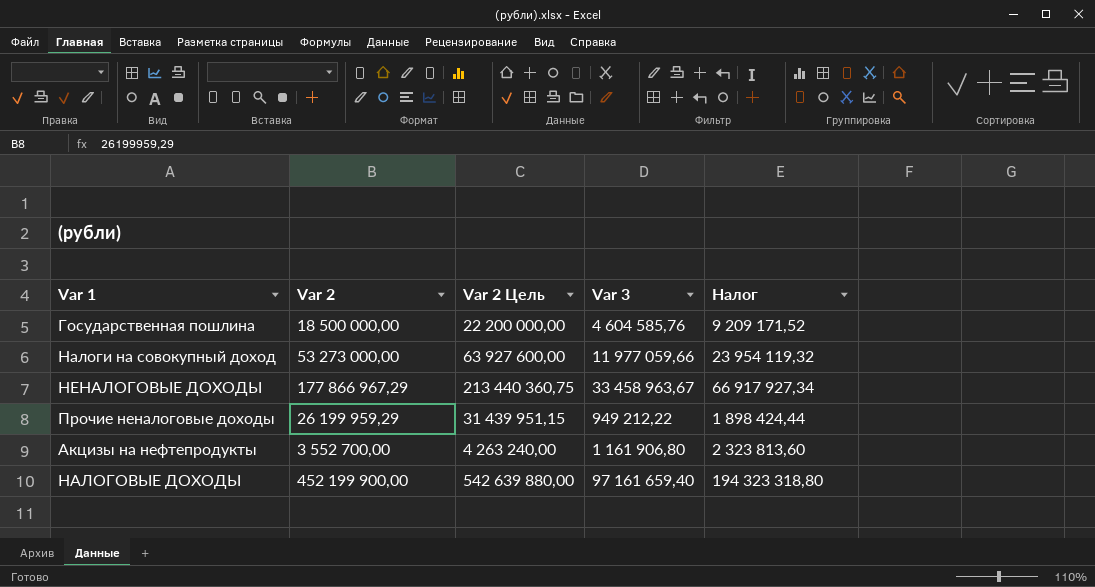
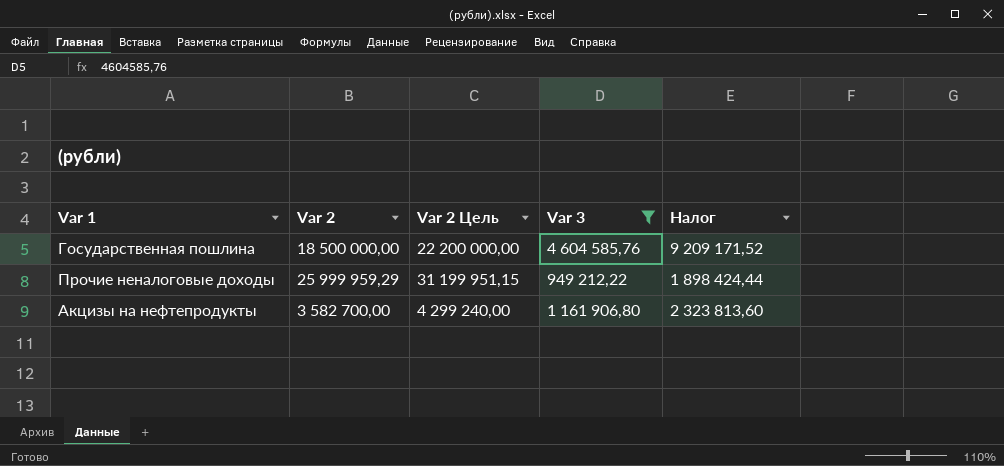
filter: none -> Var 3 <= 4 604 585,76
Прочие неналоговые доходы | Var 2: 26 199 959,29 -> 25 999 959,29
Прочие неналоговые доходы | Var 2 Цель: 31 439 951,15 -> 31 199 951,15
Акцизы на нефтепродукты | Var 2: 3 552 700,00 -> 3 582 700,00
Акцизы на нефтепродукты | Var 2 Цель: 4 263 240,00 -> 4 299 240,00

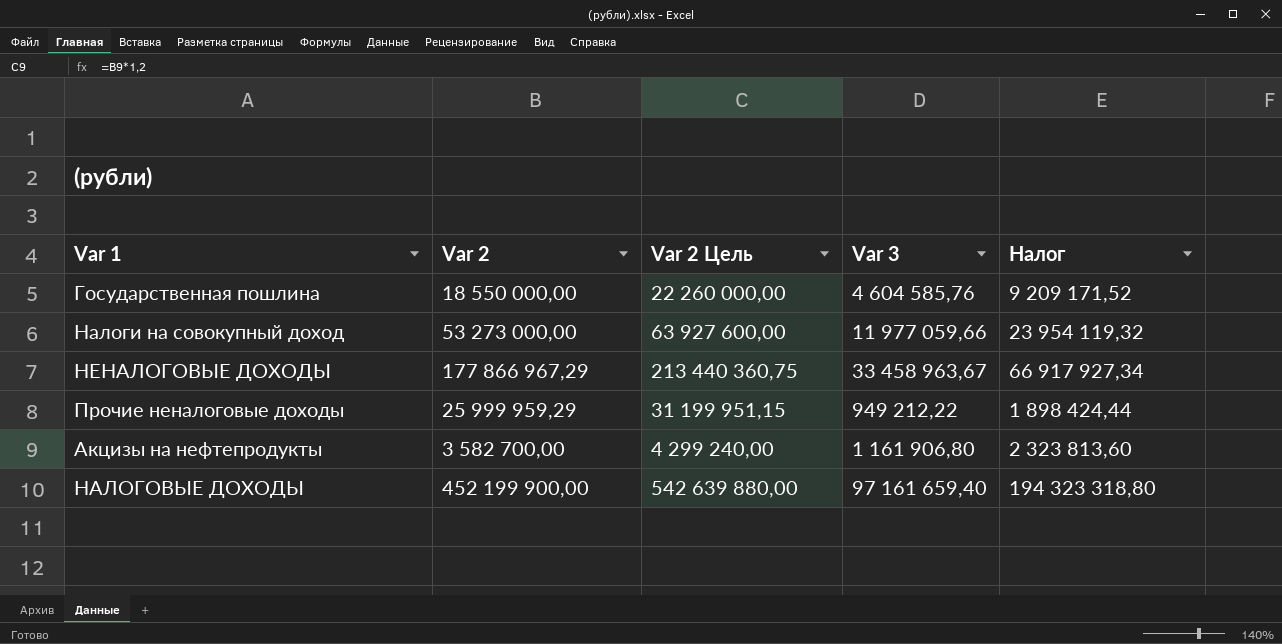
filter: Var 3 <= 4 604 585,76 -> none
Государственная пошлина | Var 2: 18 500 000,00 -> 18 550 000,00
Государственная пошлина | Var 2 Цель: 22 200 000,00 -> 22 260 000,00

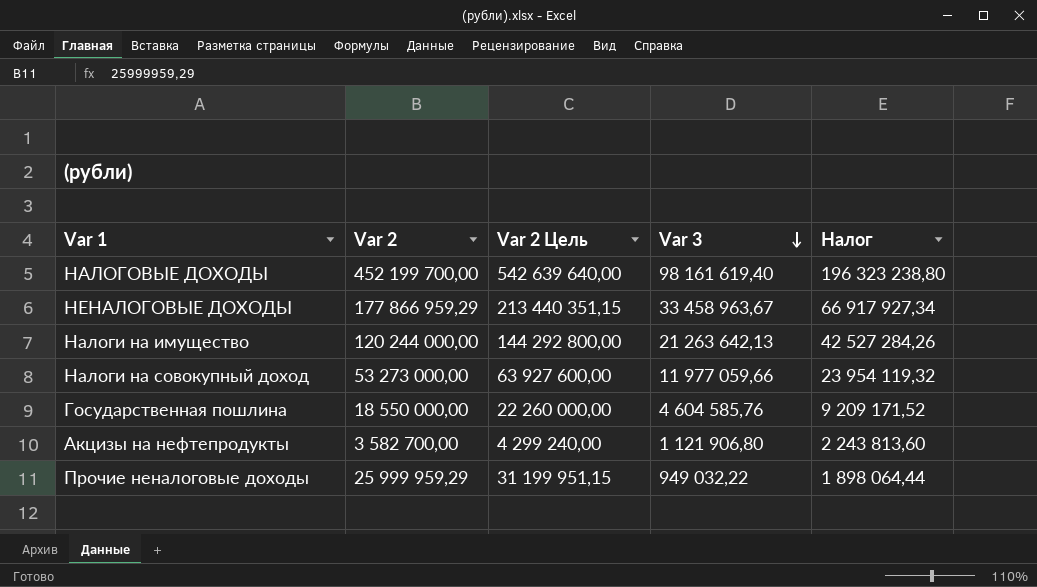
row order: none -> Var 3 descending
НАЛОГОВЫЕ ДОХОДЫ | Var 2: 452 199 900,00 -> 452 199 700,00
НАЛОГОВЫЕ ДОХОДЫ | Var 2 Цель: 542 639 880,00 -> 542 639 640,00
НАЛОГОВЫЕ ДОХОДЫ | Var 3: 97 161 659,40 -> 98 161 619,40
НАЛОГОВЫЕ ДОХОДЫ | Налог: 194 323 318,80 -> 196 323 238,80
НЕНАЛОГОВЫЕ ДОХОДЫ | Var 2: 177 866 967,29 -> 177 866 959,29
НЕНАЛОГОВЫЕ ДОХОДЫ | Var 2 Цель: 213 440 360,75 -> 213 440 351,15
row Налоги на имущество: none -> 120 244 000,00 | 144 292 800,00 | 21 263 642,13 | 42 527 284,26
Акцизы на нефтепродукты | Var 3: 1 161 906,80 -> 1 121 906,80
Акцизы на нефтепродукты | Налог: 2 323 813,60 -> 2 243 813,60
Прочие неналоговые доходы | Var 3: 949 212,22 -> 949 032,22
Прочие неналоговые доходы | Налог: 1 898 424,44 -> 1 898 064,44

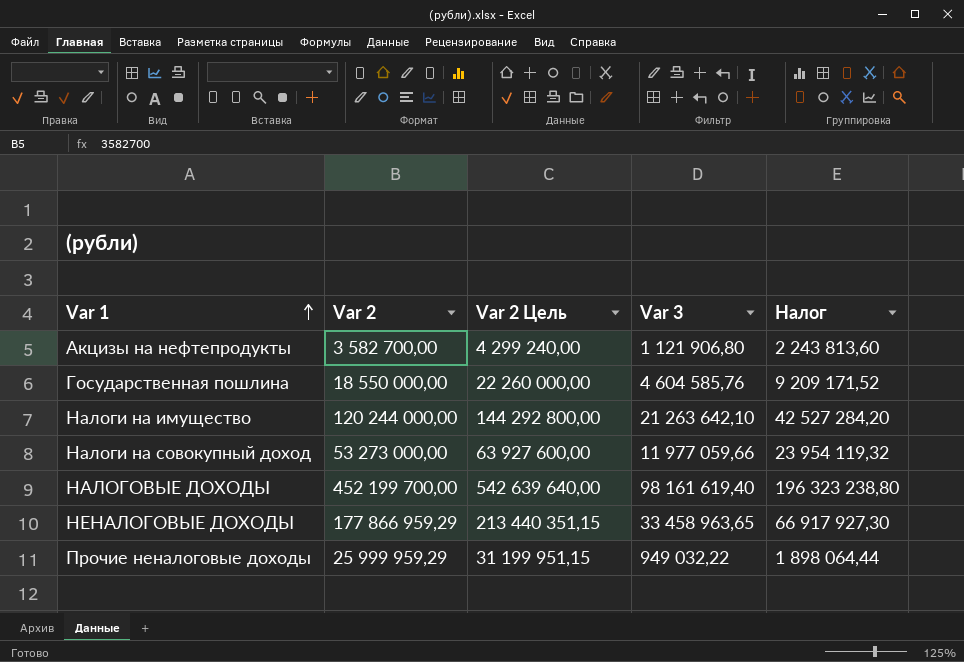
row order: Var 3 descending -> Var 1 ascending
Налоги на имущество | Var 3: 21 263 642,13 -> 21 263 642,10
Налоги на имущество | Налог: 42 527 284,26 -> 42 527 284,20
НЕНАЛОГОВЫЕ ДОХОДЫ | Var 3: 33 458 963,67 -> 33 458 963,65
НЕНАЛОГОВЫЕ ДОХОДЫ | Налог: 66 917 927,34 -> 66 917 927,30

